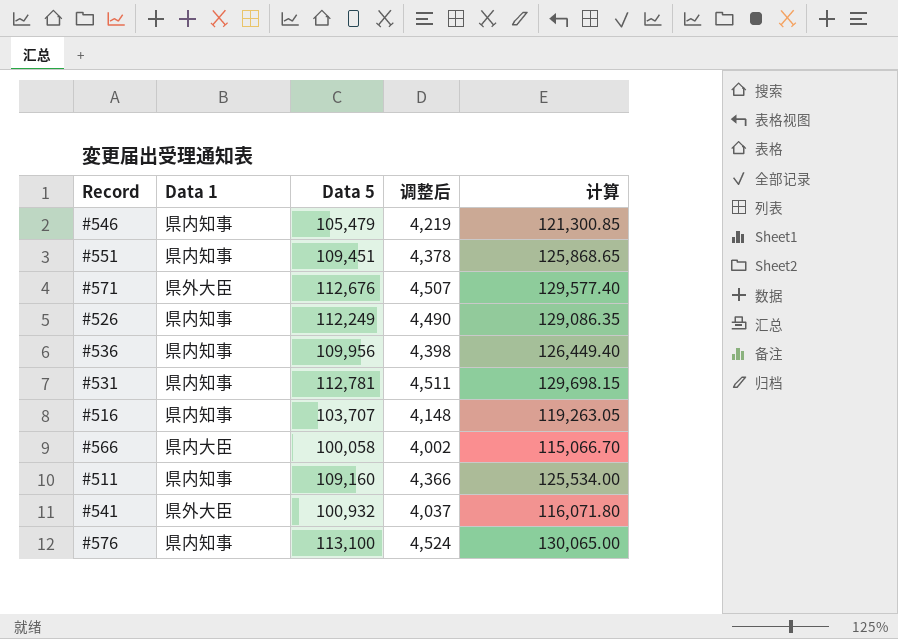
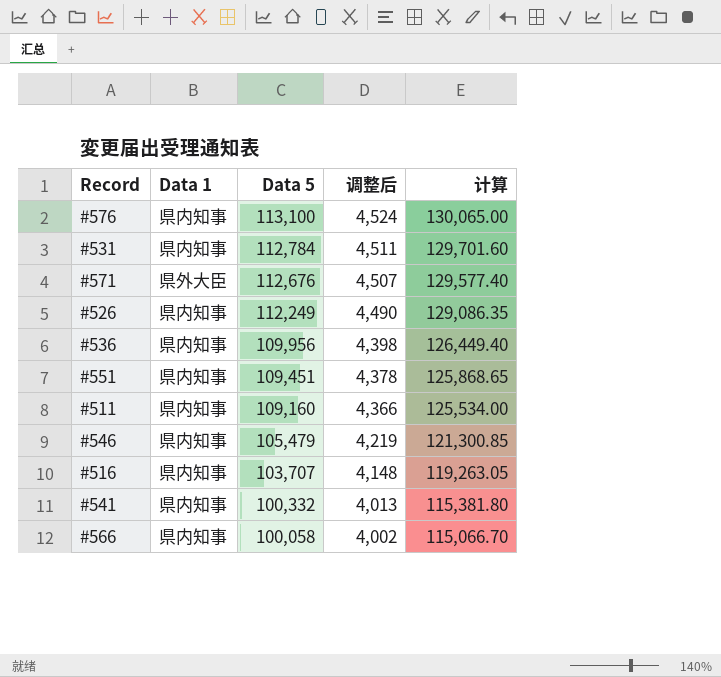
row order: none -> Data 5 descending
#531 | Data 5: 112,781 -> 112,784
#531 | 计算: 129,698.15 -> 129,701.60
#541 | Data 1: 県外大臣 -> 県内知事
#541 | Data 5: 100,932 -> 100,332
#541 | 调整后: 4,037 -> 4,013
#541 | 计算: 116,071.80 -> 115,381.80
#566 | Data 1: 県内大臣 -> 県内知事

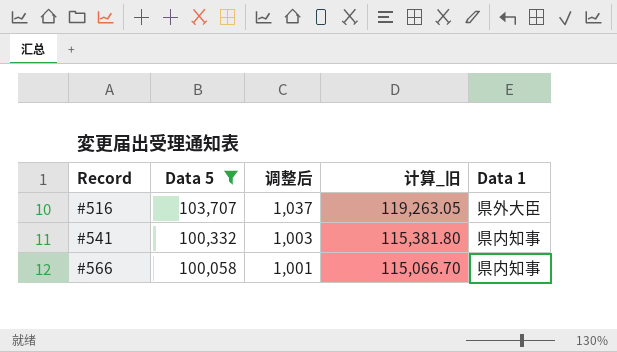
filter: none -> Data 5 <= 103,707
column 调整后 | formula: [Data 5] * 0.04 -> [Data 5] * 0.01
column name: 计算 -> 计算_旧
column Data 1 | position: 2 -> 5
#516 | Data 1: 県内知事 -> 県外大臣

